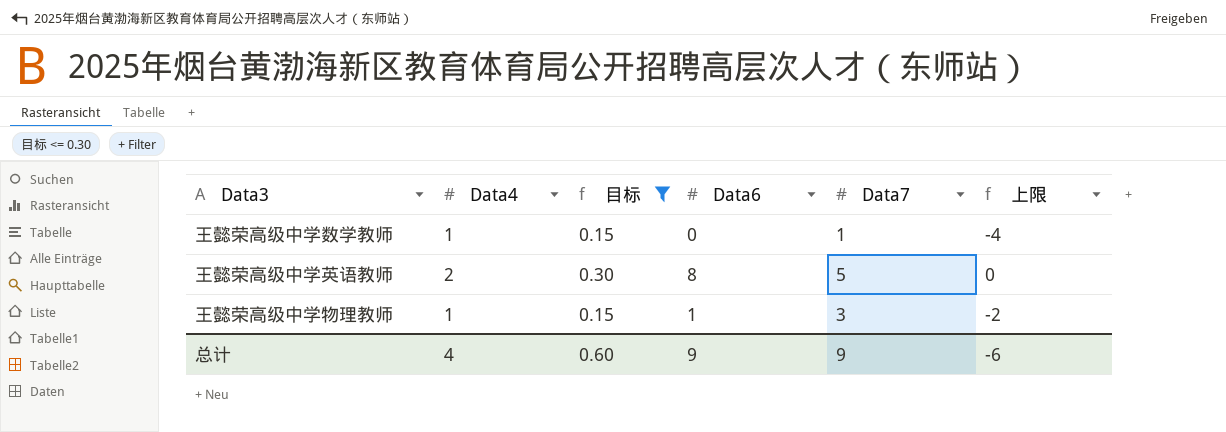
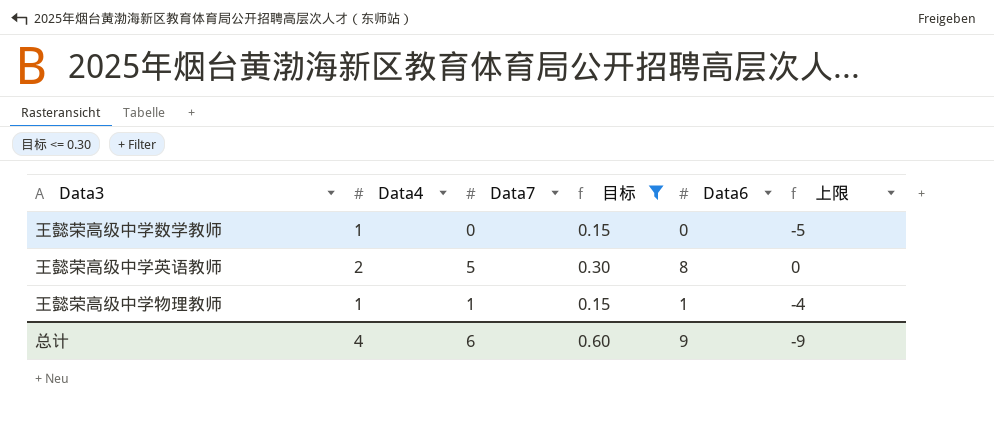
column Data7 | position: 5 -> 3
王懿荣高级中学数学教师 | Data7: 1 -> 0
王懿荣高级中学数学教师 | 上限: -4 -> -5
王懿荣高级中学物理教师 | Data7: 3 -> 1
王懿荣高级中学物理教师 | 上限: -2 -> -4
总计 | Data7: 9 -> 6
总计 | 上限: -6 -> -9

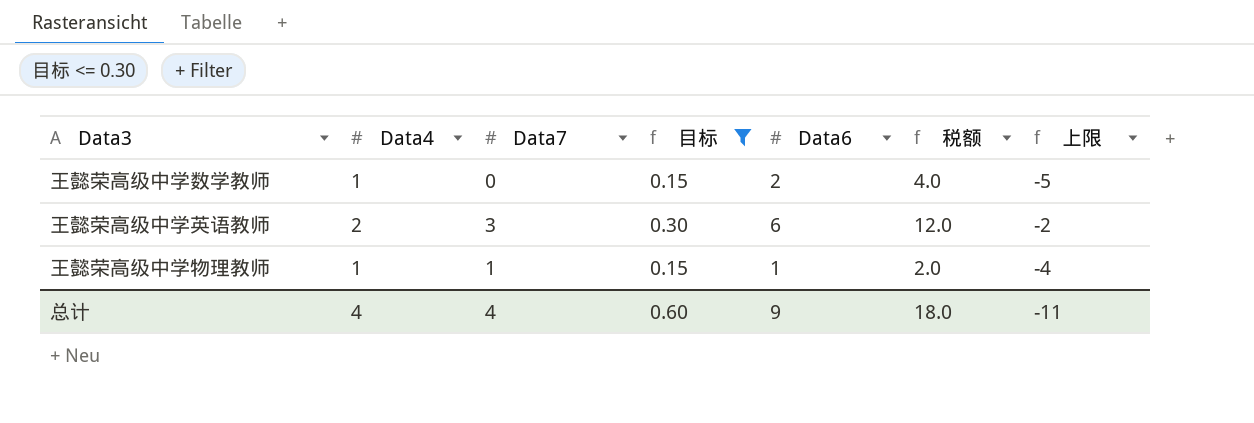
column 税额 | formula: none -> [Data6] * 2
王懿荣高级中学数学教师 | Data6: 0 -> 2
王懿荣高级中学英语教师 | Data7: 5 -> 3
王懿荣高级中学英语教师 | Data6: 8 -> 6
王懿荣高级中学英语教师 | 上限: 0 -> -2
总计 | Data7: 6 -> 4
总计 | 上限: -9 -> -11

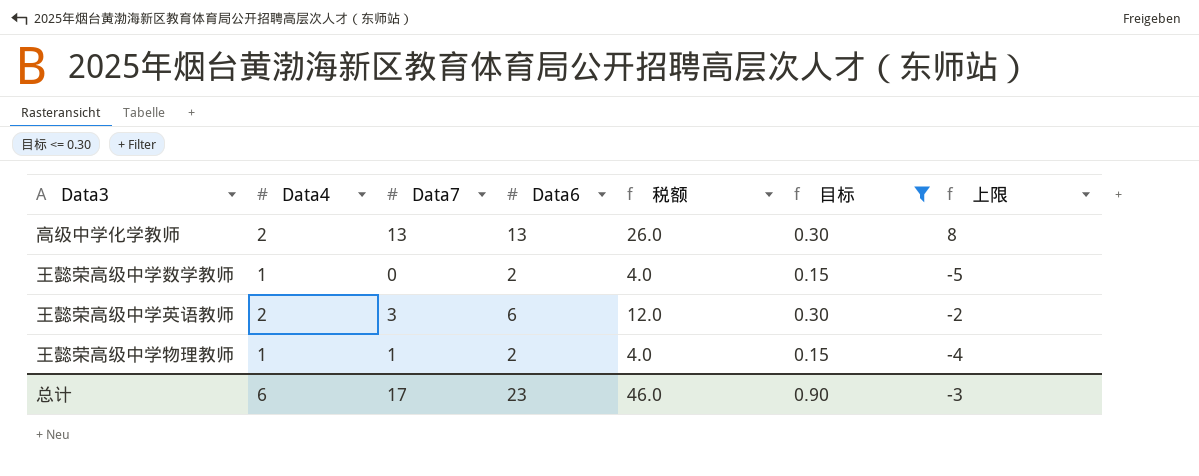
column 目标 | position: 4 -> 6
row 高级中学化学教师: none -> 2 | 13 | 13 | 26.0 | 0.30 | 8
王懿荣高级中学物理教师 | Data6: 1 -> 2
王懿荣高级中学物理教师 | 税额: 2.0 -> 4.0
总计 | Data4: 4 -> 6
总计 | Data7: 4 -> 17
总计 | Data6: 9 -> 23
总计 | 税额: 18.0 -> 46.0
总计 | 目标: 0.60 -> 0.90
总计 | 上限: -11 -> -3

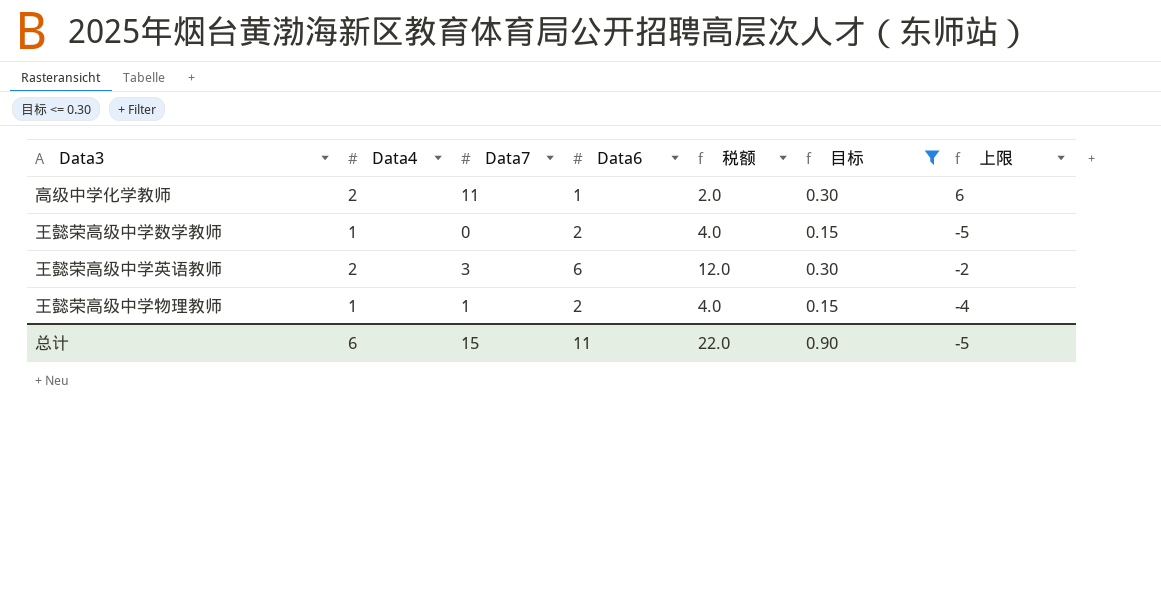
高级中学化学教师 | Data7: 13 -> 11
高级中学化学教师 | Data6: 13 -> 1
高级中学化学教师 | 税额: 26.0 -> 2.0
高级中学化学教师 | 上限: 8 -> 6
总计 | Data7: 17 -> 15
总计 | Data6: 23 -> 11
总计 | 税额: 46.0 -> 22.0
总计 | 上限: -3 -> -5

